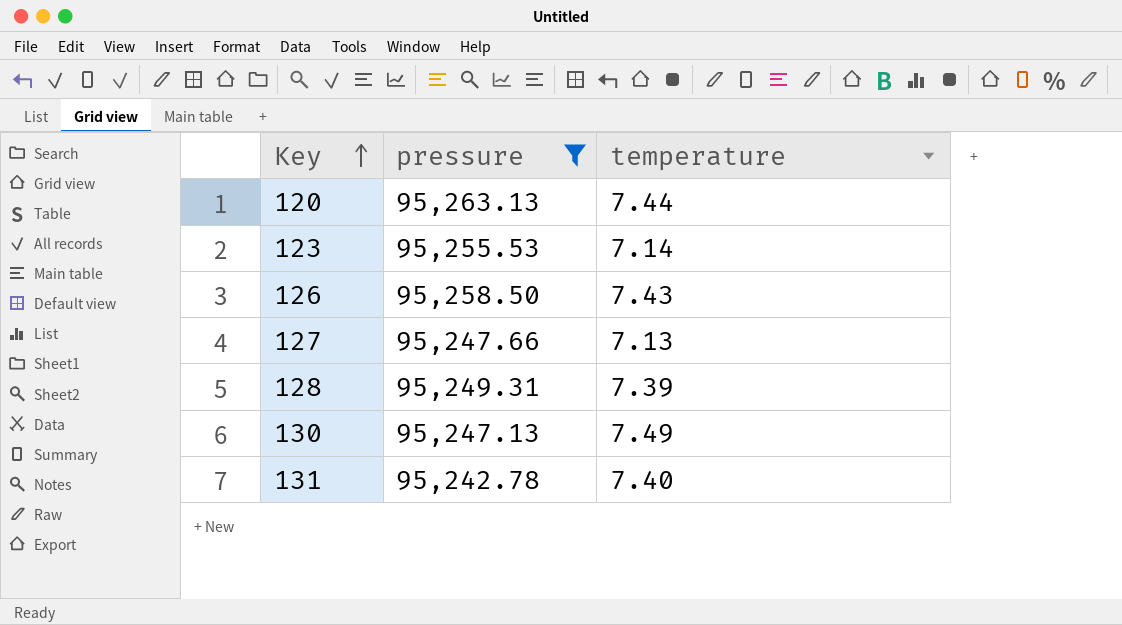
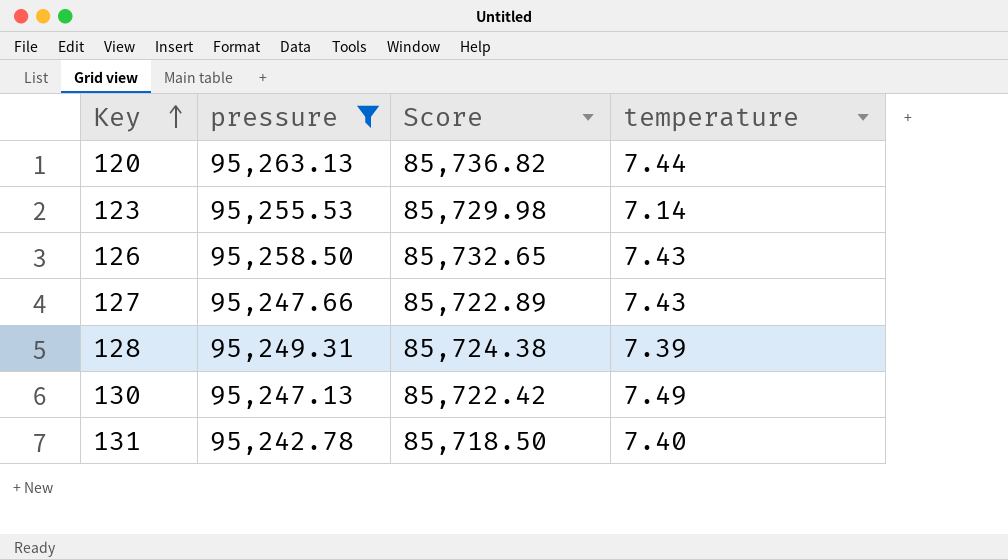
column Score | formula: none -> [pressure] * 0.9
127 | temperature: 7.13 -> 7.43

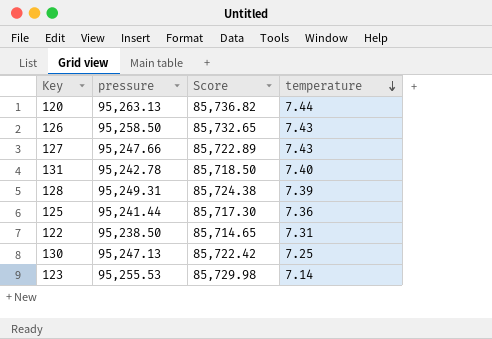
filter: pressure >= 95,242.78 -> none
row order: Key ascending -> temperature descending
130 | temperature: 7.49 -> 7.25

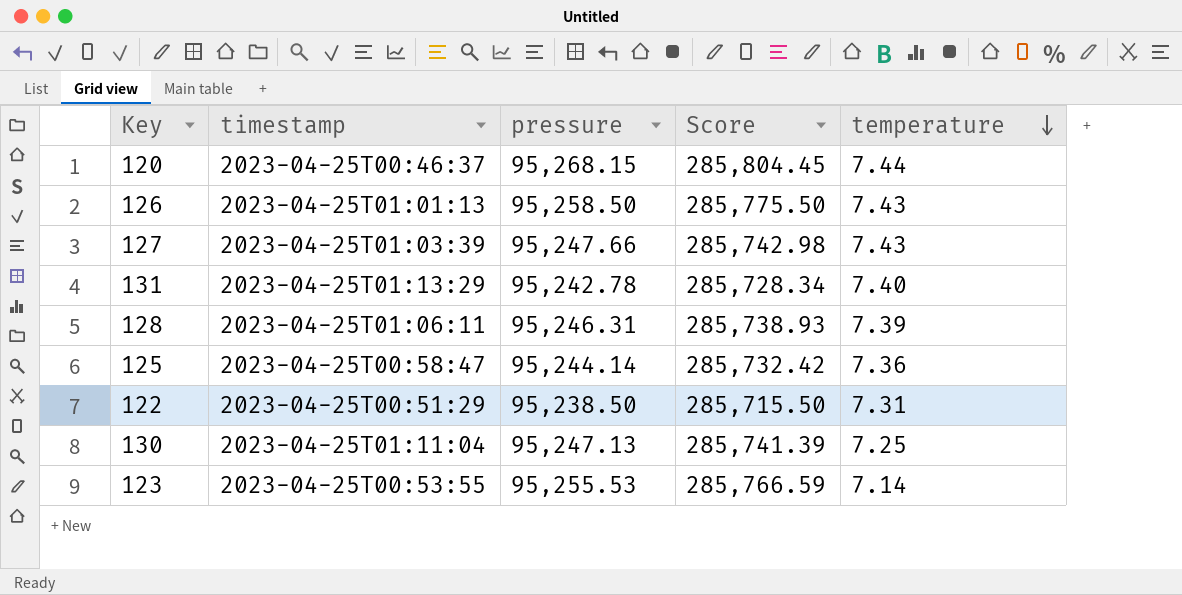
column timestamp | position: none -> 2
column Score | formula: [pressure] * 0.9 -> [pressure] * 3
120 | pressure: 95,263.13 -> 95,268.15
128 | pressure: 95,249.31 -> 95,246.31
125 | pressure: 95,241.44 -> 95,244.14

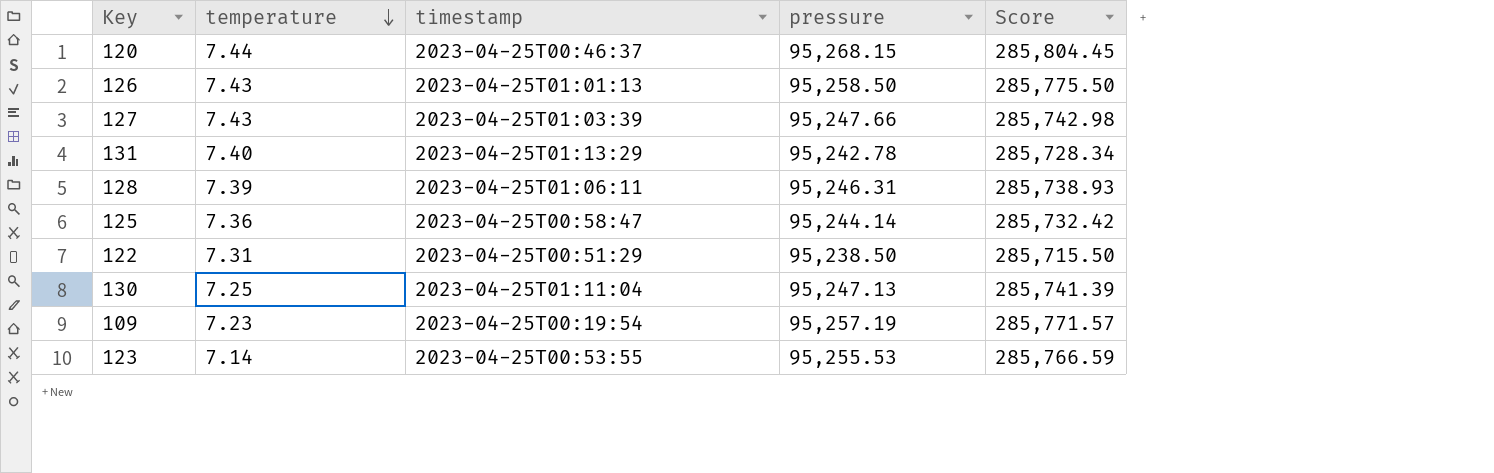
column temperature | position: 5 -> 2
row 109: none -> 7.23 | 2023-04-25T00:19:54 | 95,257.19 | 285,771.57

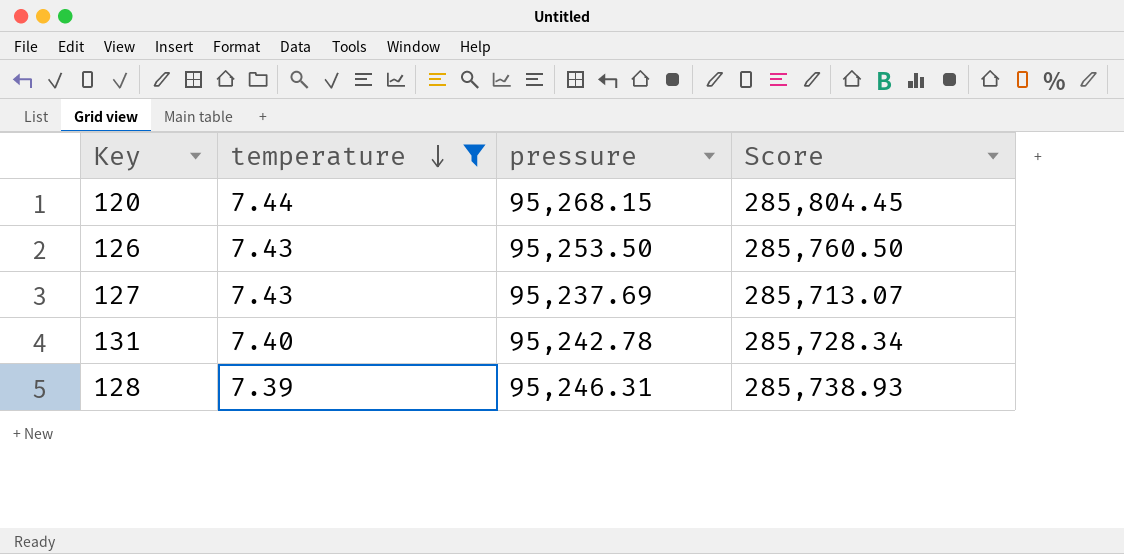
filter: none -> temperature >= 7.39
column timestamp | position: 3 -> none
126 | pressure: 95,258.50 -> 95,253.50
126 | Score: 285,775.50 -> 285,760.50
127 | pressure: 95,247.66 -> 95,237.69
127 | Score: 285,742.98 -> 285,713.07

